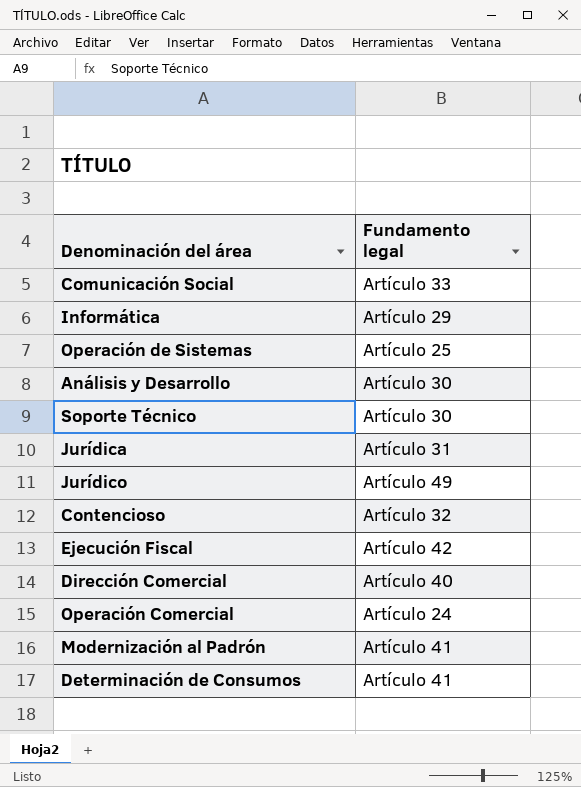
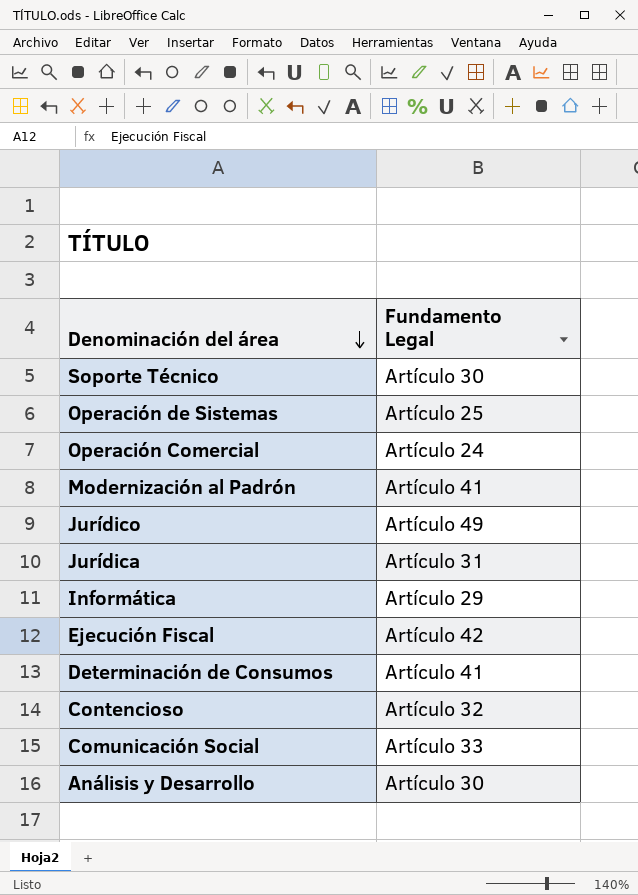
row order: none -> Denominación del área descending
column name: Fundamento legal -> Fundamento Legal
row Dirección Comercial: Artículo 40 -> none

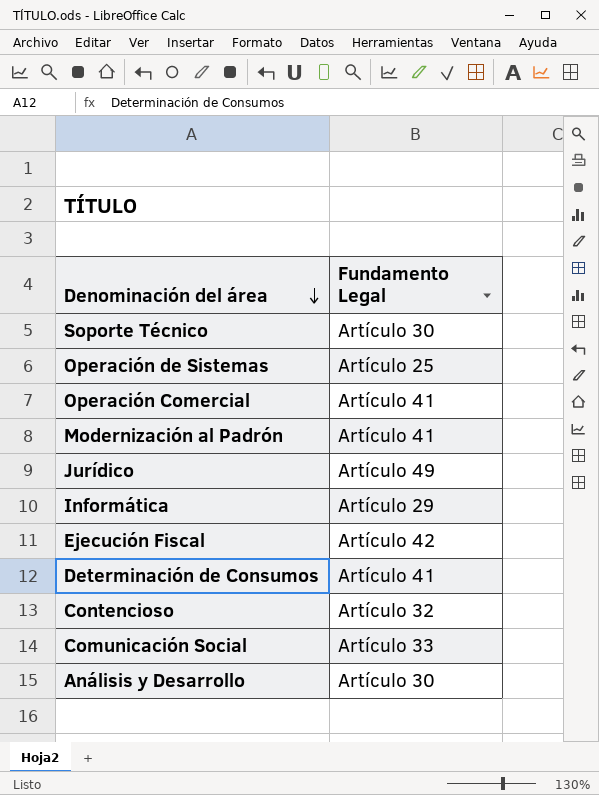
row Jurídica: Artículo 31 -> none
Operación Comercial | Fundamento Legal: Artículo 24 -> Artículo 41

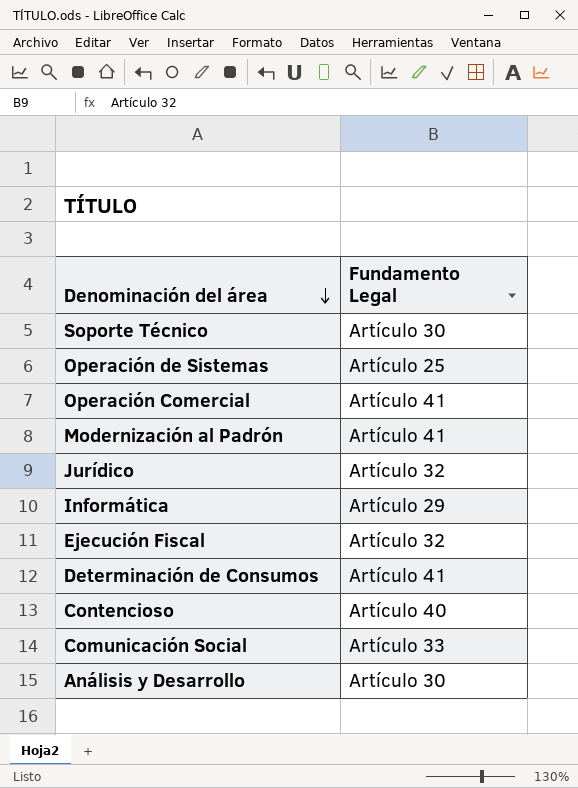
Jurídico | Fundamento Legal: Artículo 49 -> Artículo 32
Ejecución Fiscal | Fundamento Legal: Artículo 42 -> Artículo 32
Contencioso | Fundamento Legal: Artículo 32 -> Artículo 40

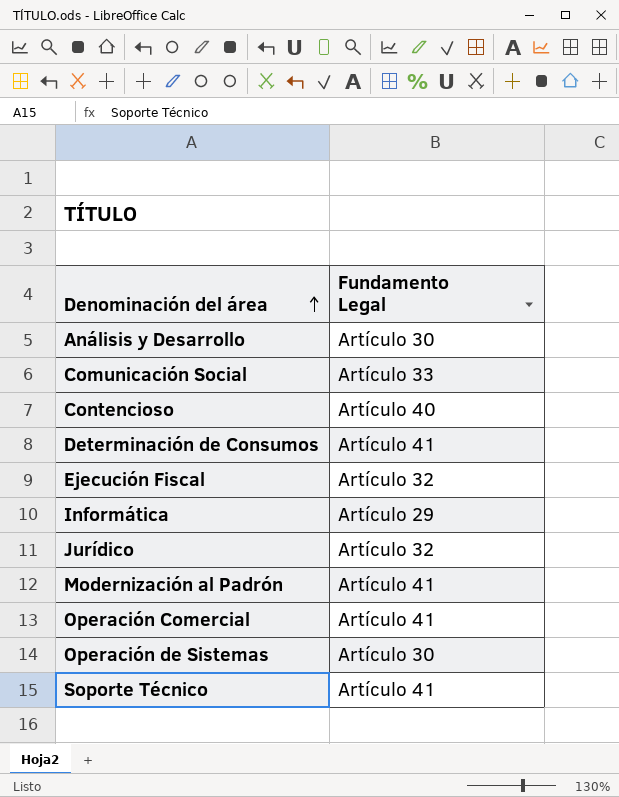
row order: Denominación del área descending -> Denominación del área ascending
Operación de Sistemas | Fundamento Legal: Artículo 25 -> Artículo 30
Soporte Técnico | Fundamento Legal: Artículo 30 -> Artículo 41

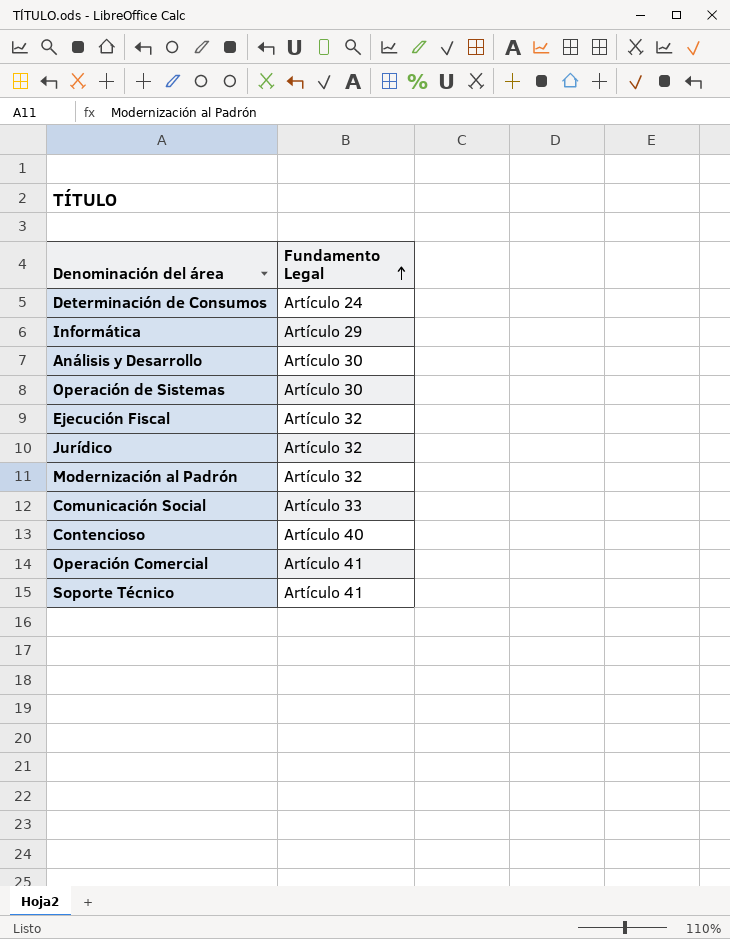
row order: Denominación del área ascending -> Fundamento Legal ascending
Determinación de Consumos | Fundamento Legal: Artículo 41 -> Artículo 24
Modernización al Padrón | Fundamento Legal: Artículo 41 -> Artículo 32

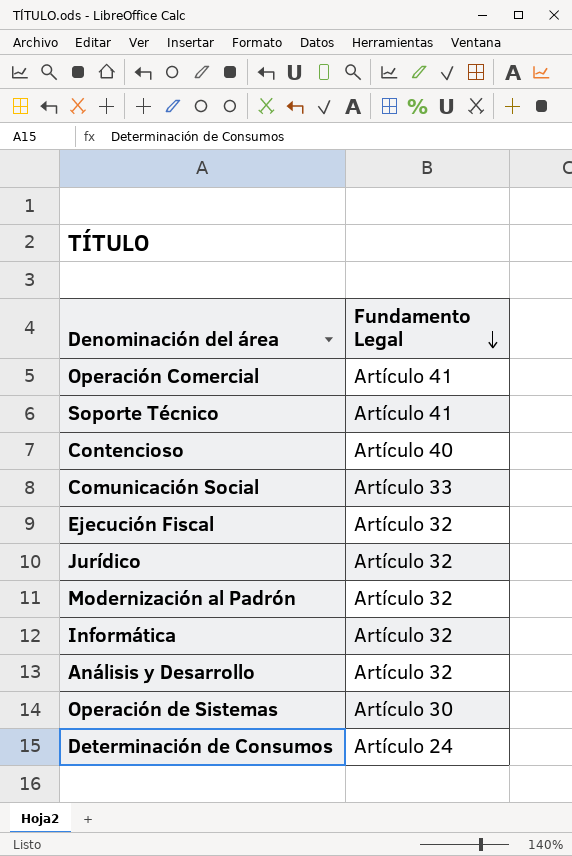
row order: Fundamento Legal ascending -> Fundamento Legal descending
Informática | Fundamento Legal: Artículo 29 -> Artículo 32
Análisis y Desarrollo | Fundamento Legal: Artículo 30 -> Artículo 32

